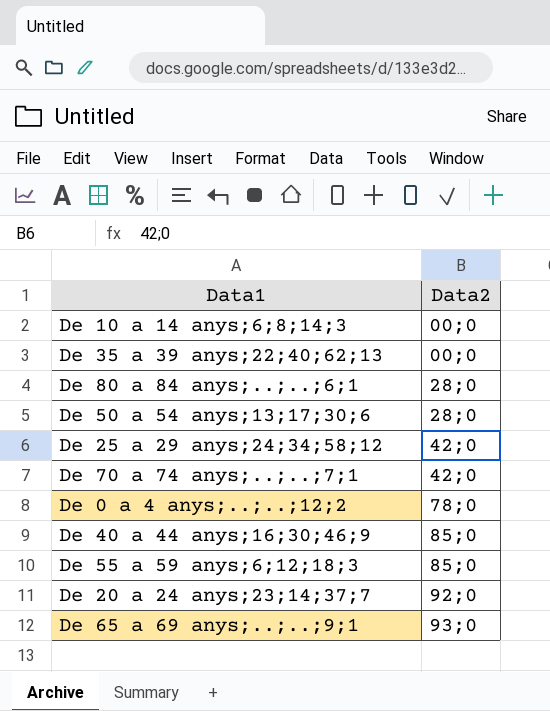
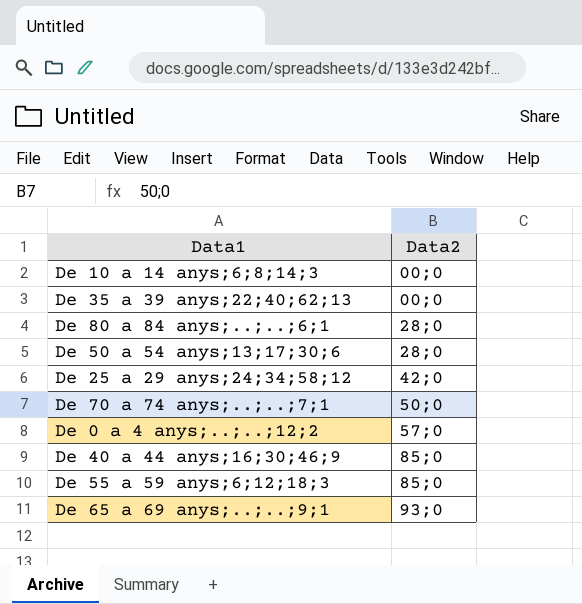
row De 20 a 24 anys;23;14;37;7: 92;0 -> none
De 70 a 74 anys;..;..;7;1 | Data2: 42;0 -> 50;0
De 0 a 4 anys;..;..;12;2 | Data2: 78;0 -> 57;0

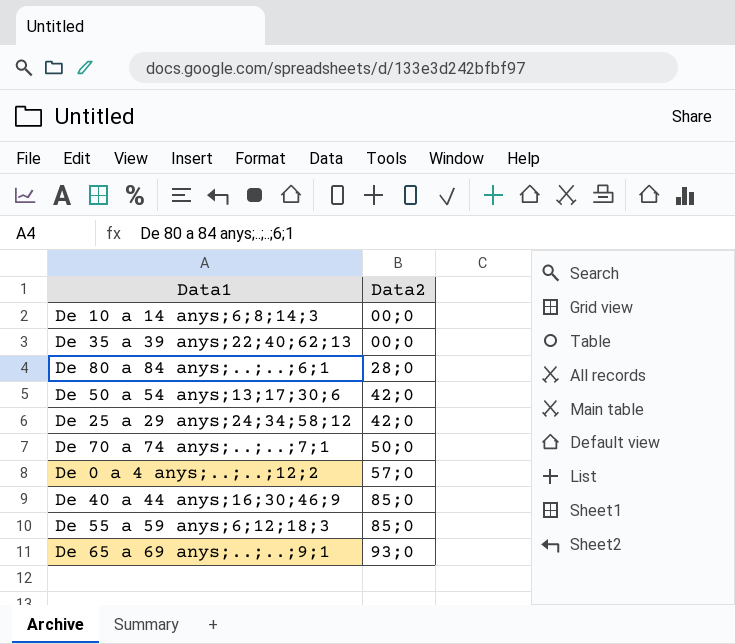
De 50 a 54 anys;13;17;30;6 | Data2: 28;0 -> 42;0

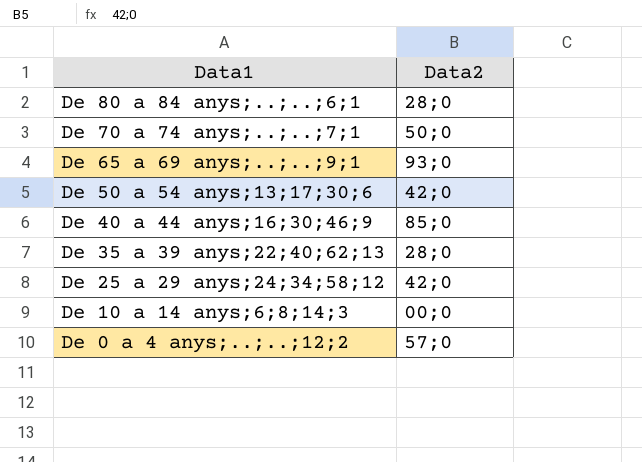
row order: Data2 ascending -> Data1 descending
row De 55 a 59 anys;6;12;18;3: 85;0 -> none
De 35 a 39 anys;22;40;62;13 | Data2: 00;0 -> 28;0

